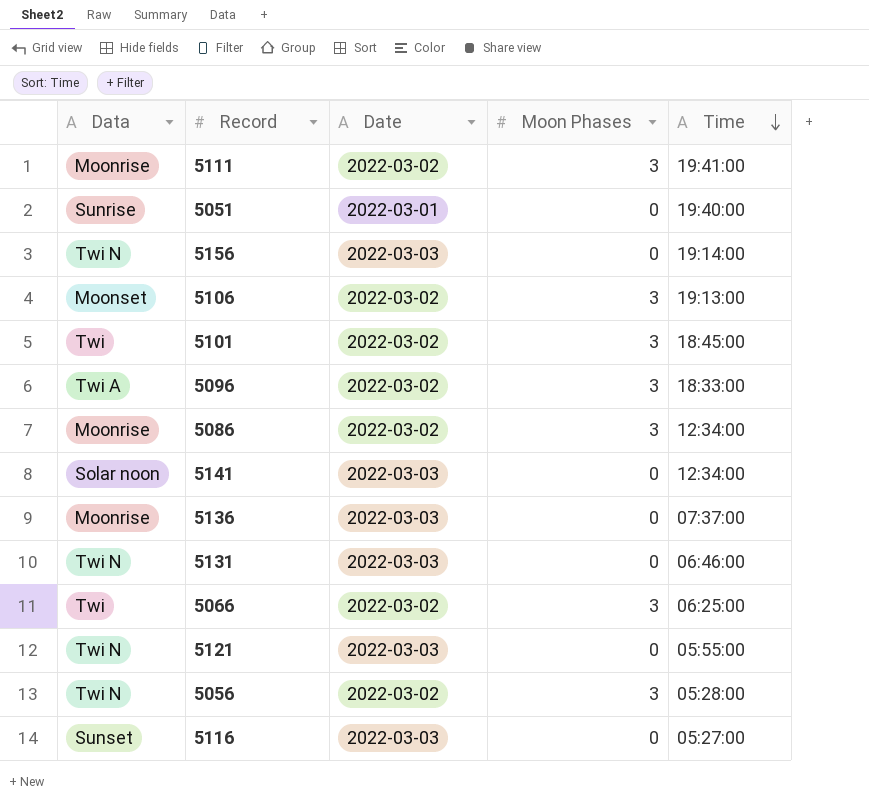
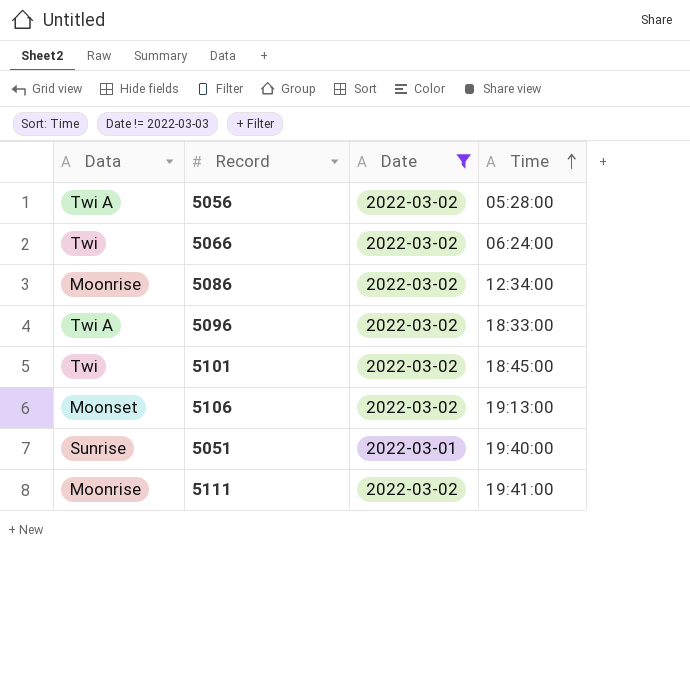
filter: none -> Date != 2022-03-03
row order: Time descending -> Time ascending
column Moon Phases | position: 4 -> none
5056 | Data: Twi N -> Twi A
5066 | Time: 06:25:00 -> 06:24:00

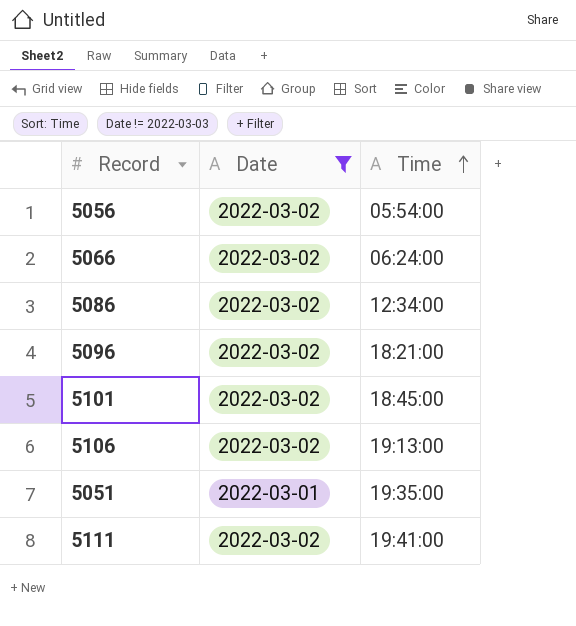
column Data | position: 1 -> none
5056 | Time: 05:28:00 -> 05:54:00
5096 | Time: 18:33:00 -> 18:21:00
5051 | Time: 19:40:00 -> 19:35:00

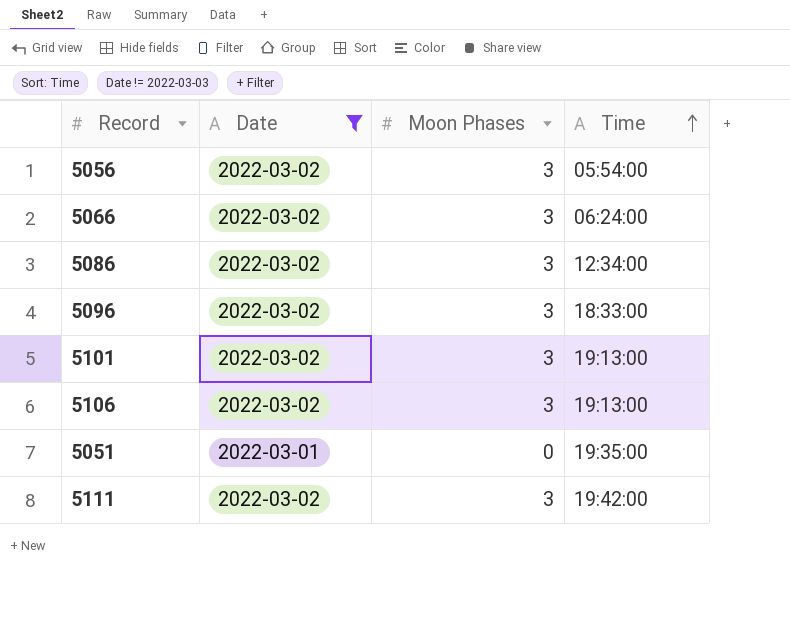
column Moon Phases | position: none -> 3
5096 | Time: 18:21:00 -> 18:33:00
5101 | Time: 18:45:00 -> 19:13:00
5111 | Time: 19:41:00 -> 19:42:00

